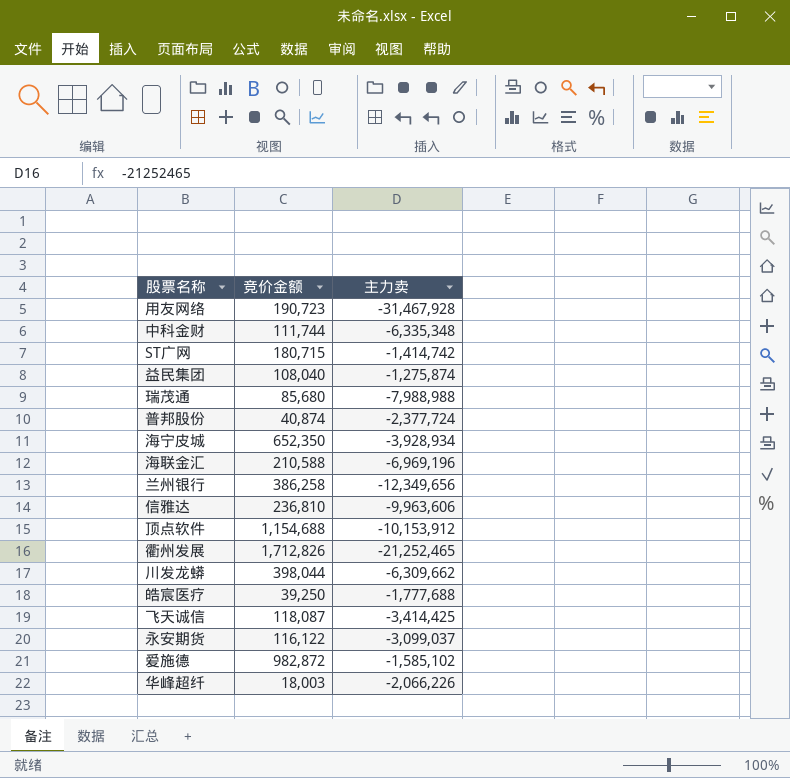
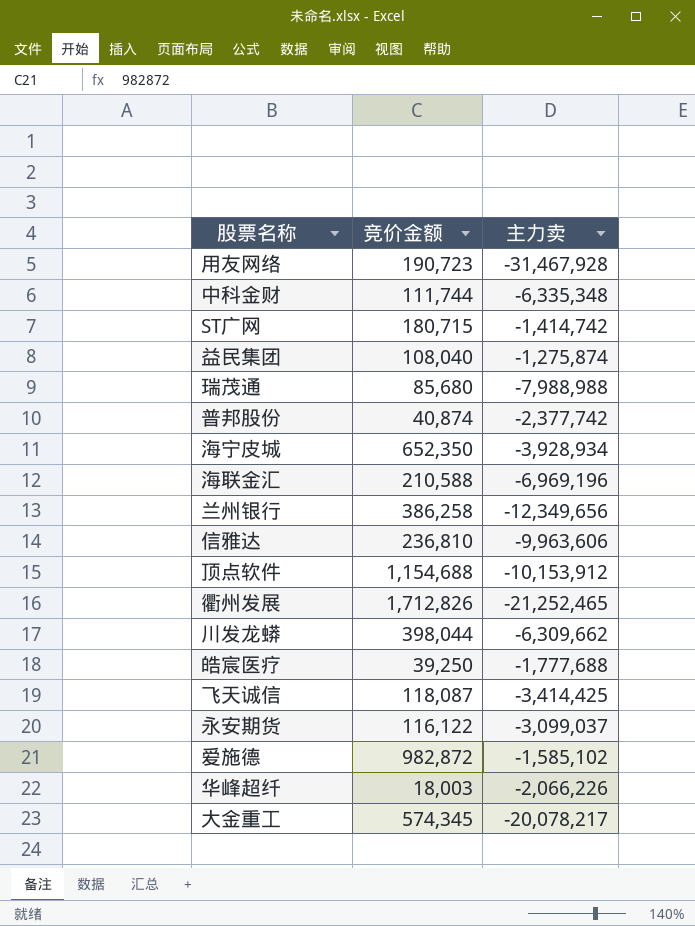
普邦股份 | 主力卖: -2,377,724 -> -2,377,742
row 大金重工: none -> 574,345 | -20,078,217

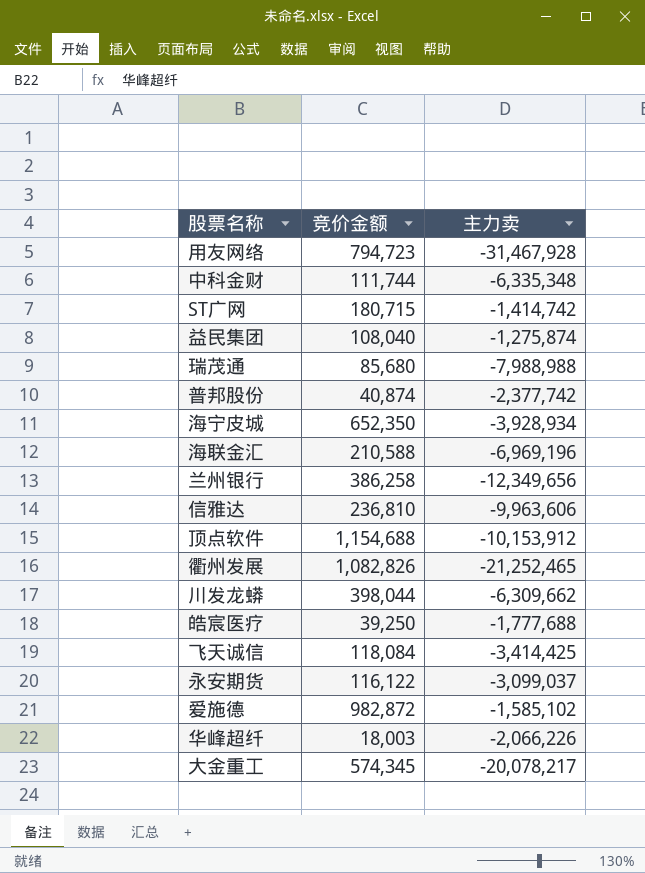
用友网络 | 竞价金额: 190,723 -> 794,723
衢州发展 | 竞价金额: 1,712,826 -> 1,082,826
飞天诚信 | 竞价金额: 118,087 -> 118,084

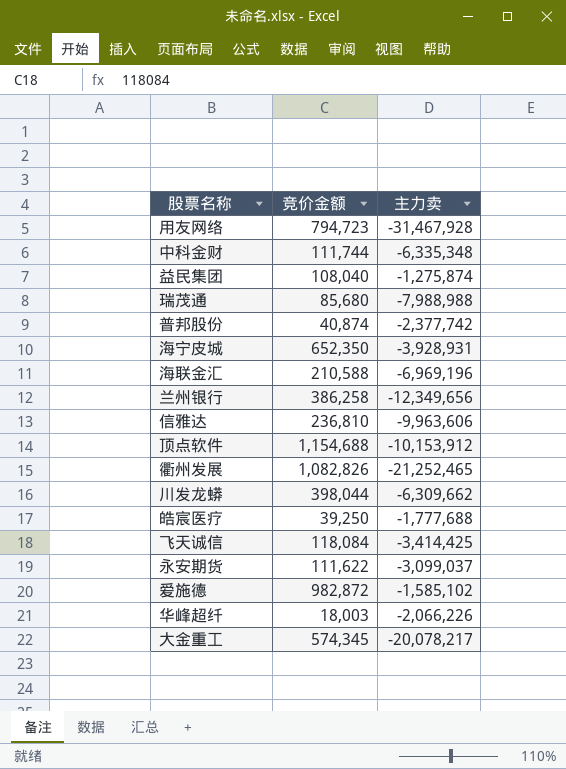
row ST广网: 180,715 | -1,414,742 -> none
海宁皮城 | 主力卖: -3,928,934 -> -3,928,931
永安期货 | 竞价金额: 116,122 -> 111,622

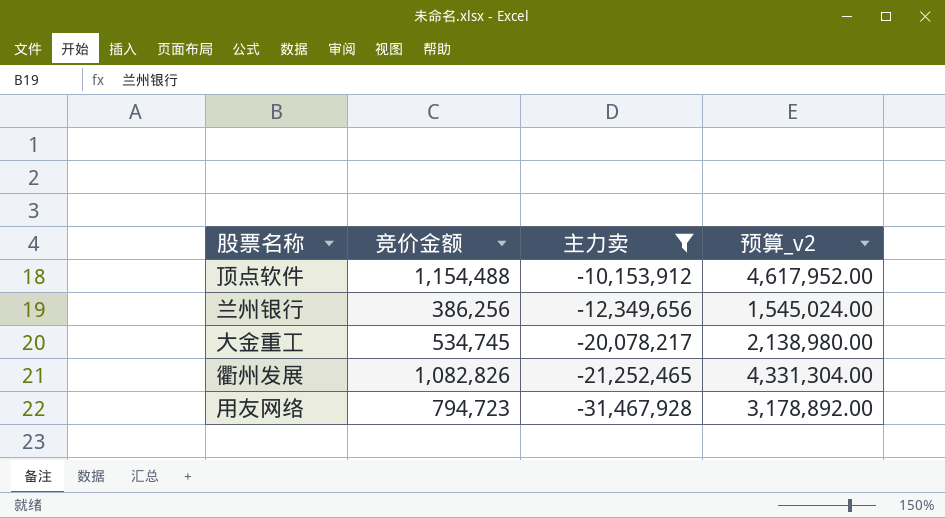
filter: none -> 主力卖 <= -10,153,912
row order: none -> 主力卖 descending
column 预算_v2 | formula: none -> [竞价金额] * 4
顶点软件 | 竞价金额: 1,154,688 -> 1,154,488
兰州银行 | 竞价金额: 386,258 -> 386,256
大金重工 | 竞价金额: 574,345 -> 534,745

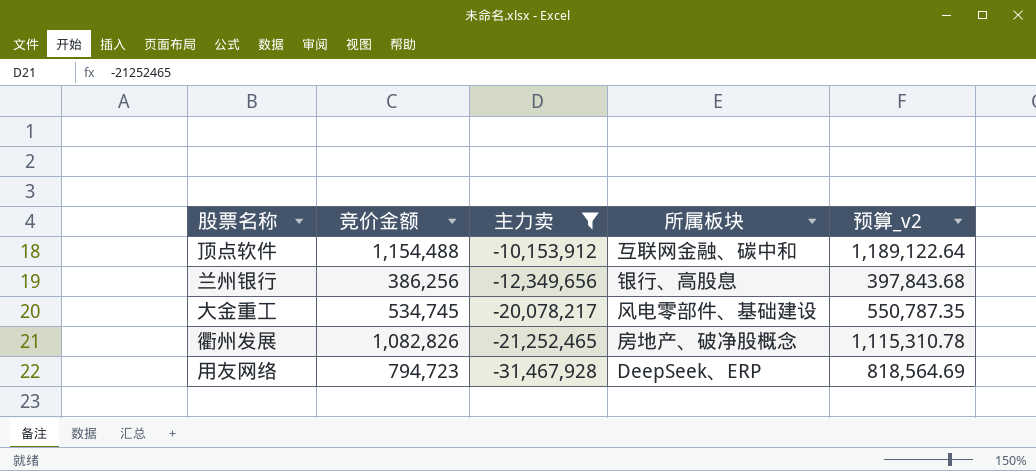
column 所属板块 | position: none -> 4
column 预算_v2 | formula: [竞价金额] * 4 -> [竞价金额] * 1.03

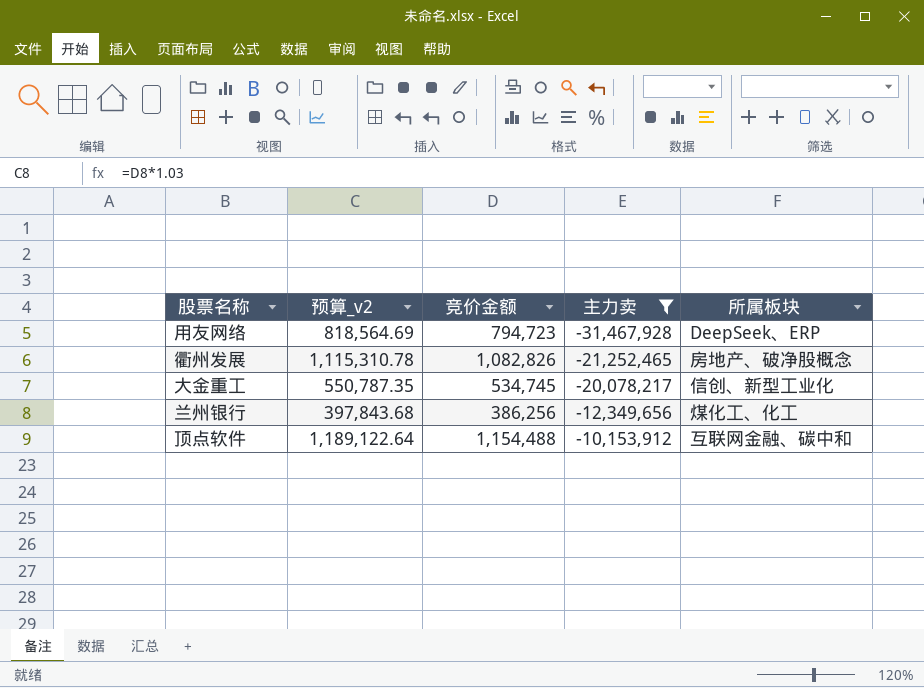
row order: 主力卖 descending -> 主力卖 ascending
column 预算_v2 | position: 5 -> 2
大金重工 | 所属板块: 风电零部件、基础建设 -> 信创、新型工业化
兰州银行 | 所属板块: 银行、高股息 -> 煤化工、化工

